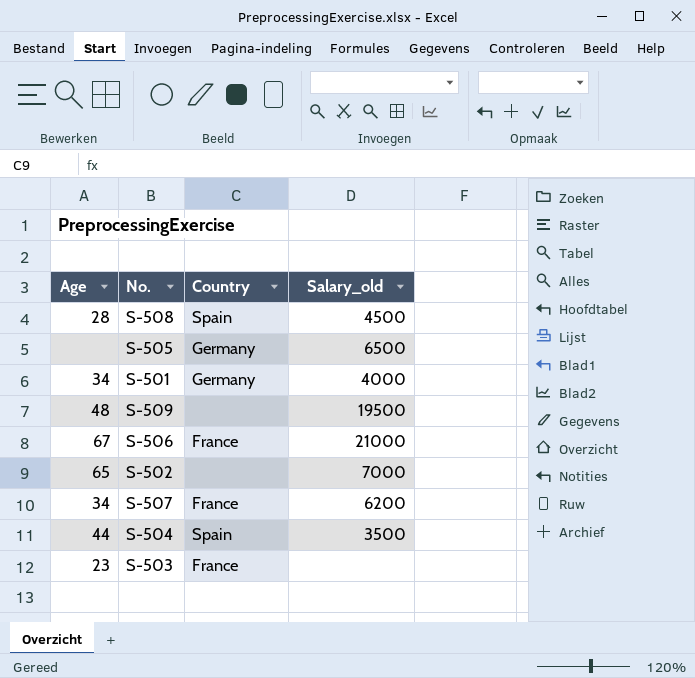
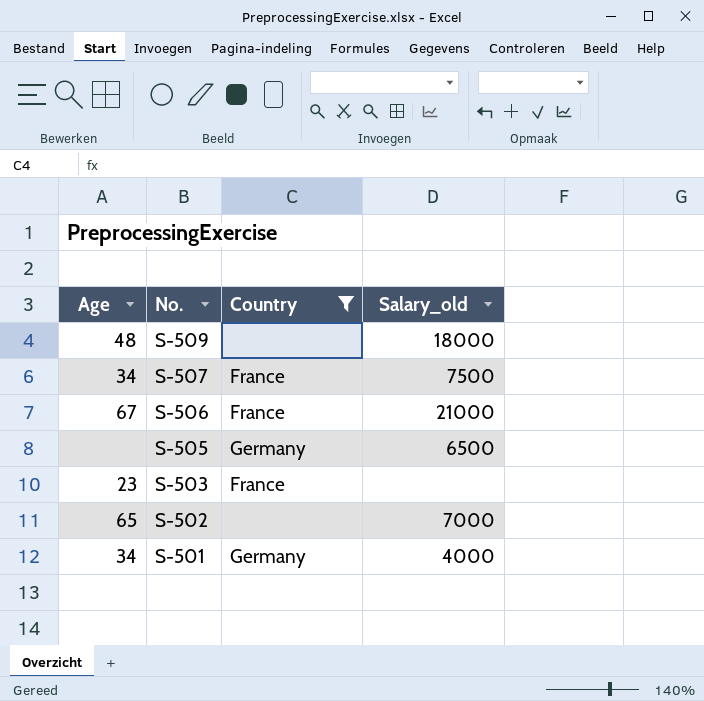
filter: none -> Country != Spain
row order: none -> No. descending
S-509 | Salary_old: 19500 -> 18000
S-507 | Salary_old: 6200 -> 7500

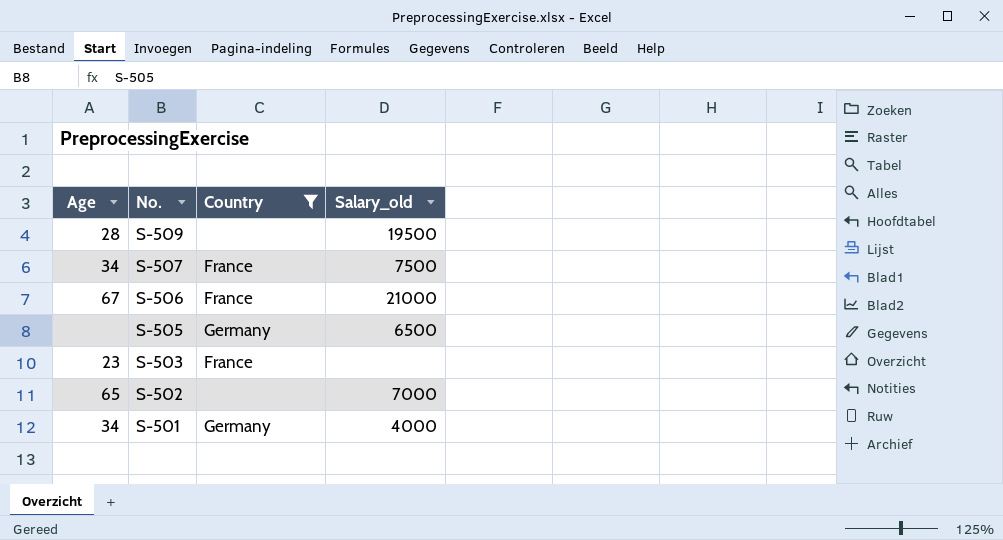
S-509 | Age: 48 -> 28
S-509 | Salary_old: 18000 -> 19500

